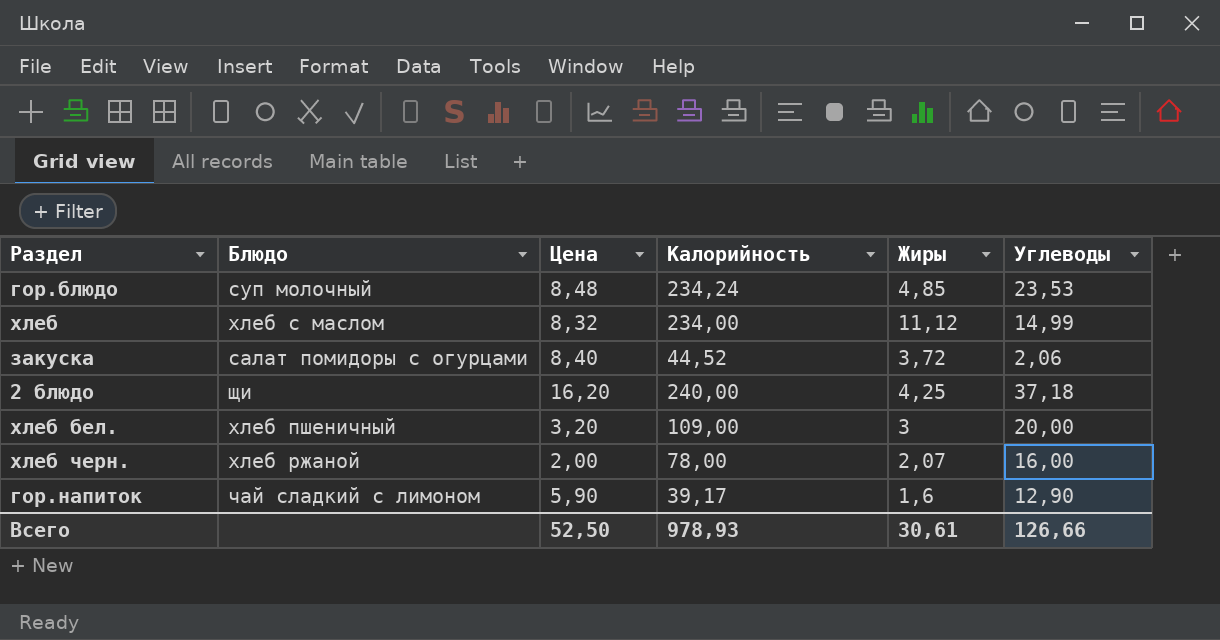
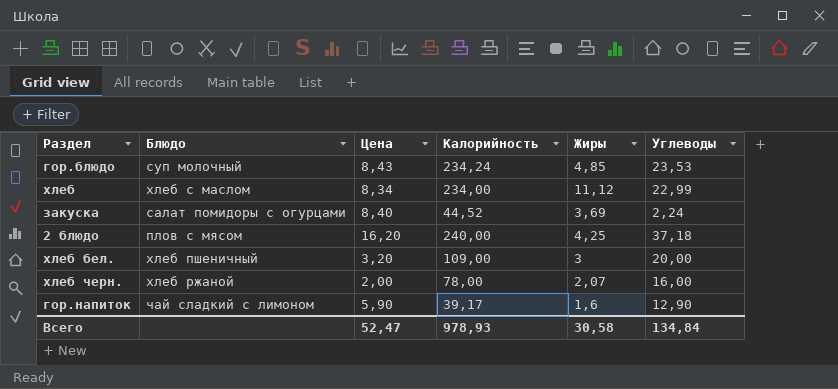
гор.блюдо | Цена: 8,48 -> 8,43
хлеб | Цена: 8,32 -> 8,34
хлеб | Углеводы: 14,99 -> 22,99
закуска | Жиры: 3,72 -> 3,69
закуска | Углеводы: 2,06 -> 2,24
2 блюдо | Блюдо: щи -> плов с мясом
Всего | Цена: 52,50 -> 52,47
Всего | Жиры: 30,61 -> 30,58
Всего | Углеводы: 126,66 -> 134,84

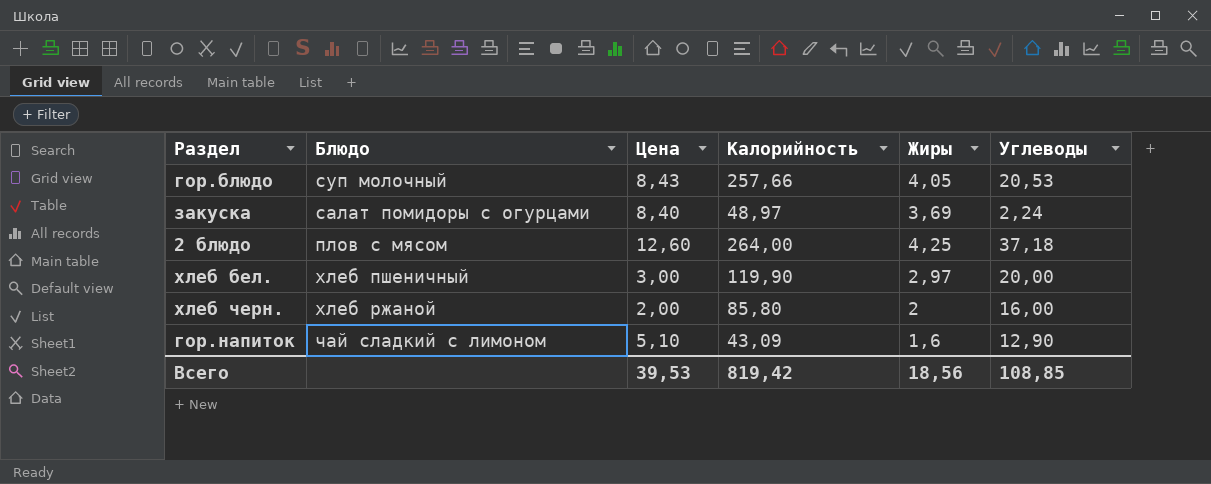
row хлеб: хлеб с маслом | 8,34 | 234,00 | 11,12 | 22,99 -> none
гор.блюдо | Калорийность: 234,24 -> 257,66
гор.блюдо | Жиры: 4,85 -> 4,05
гор.блюдо | Углеводы: 23,53 -> 20,53
закуска | Калорийность: 44,52 -> 48,97
2 блюдо | Цена: 16,20 -> 12,60
2 блюдо | Калорийность: 240,00 -> 264,00
хлеб бел. | Цена: 3,20 -> 3,00
хлеб бел. | Калорийность: 109,00 -> 119,90
хлеб бел. | Жиры: 3 -> 2,97
хлеб черн. | Калорийность: 78,00 -> 85,80
хлеб черн. | Жиры: 2,07 -> 2
гор.напиток | Цена: 5,90 -> 5,10
гор.напиток | Калорийность: 39,17 -> 43,09
Всего | Цена: 52,47 -> 39,53
Всего | Калорийность: 978,93 -> 819,42
Всего | Жиры: 30,58 -> 18,56
Всего | Углеводы: 134,84 -> 108,85

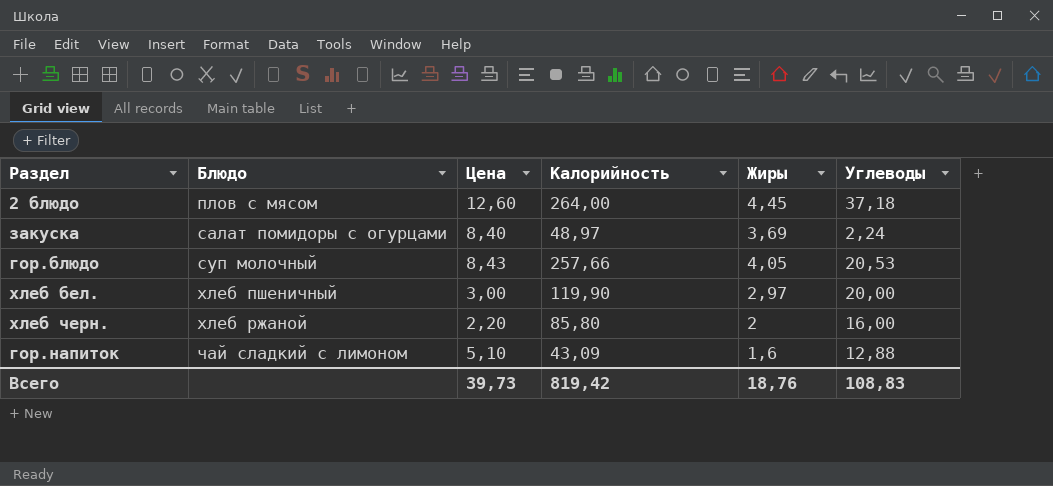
row order: none -> Блюдо ascending
2 блюдо | Жиры: 4,25 -> 4,45
хлеб черн. | Цена: 2,00 -> 2,20
гор.напиток | Углеводы: 12,90 -> 12,88
Всего | Цена: 39,53 -> 39,73
Всего | Жиры: 18,56 -> 18,76
Всего | Углеводы: 108,85 -> 108,83

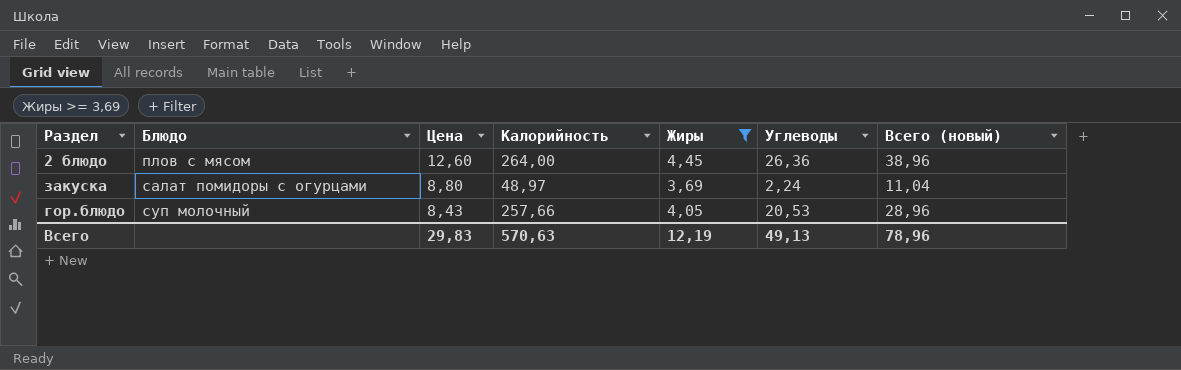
filter: none -> Жиры >= 3,69
column Всего (новый) | formula: none -> [Цена] + [Углеводы]
2 блюдо | Углеводы: 37,18 -> 26,36
закуска | Цена: 8,40 -> 8,80
Всего | Цена: 39,73 -> 29,83
Всего | Калорийность: 819,42 -> 570,63
Всего | Жиры: 18,76 -> 12,19
Всего | Углеводы: 108,83 -> 49,13

